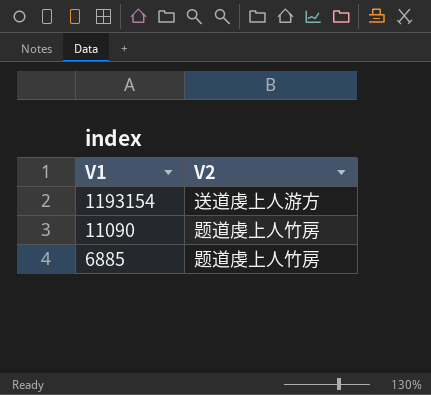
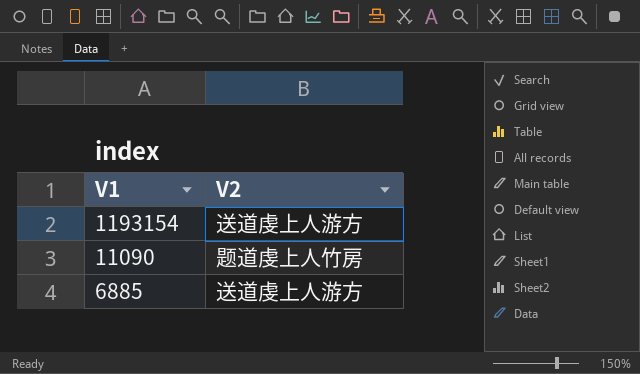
6885 | V2: 题道虔上人竹房 -> 送道虔上人游方

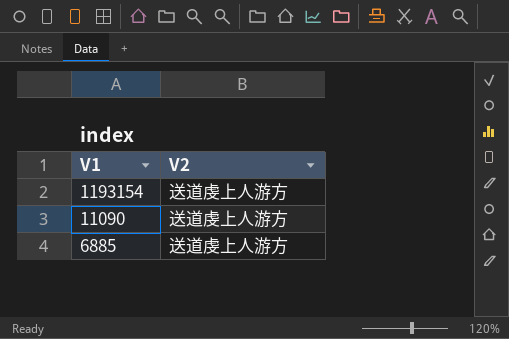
11090 | V2: 题道虔上人竹房 -> 送道虔上人游方

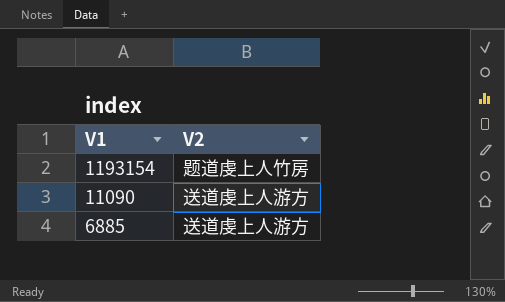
1193154 | V2: 送道虔上人游方 -> 题道虔上人竹房

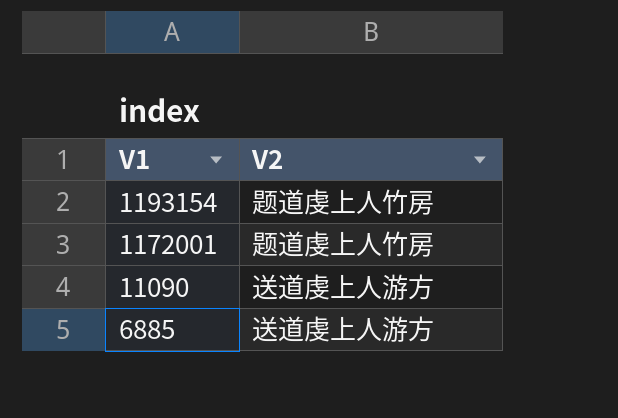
row 1172001: none -> 题道虔上人竹房

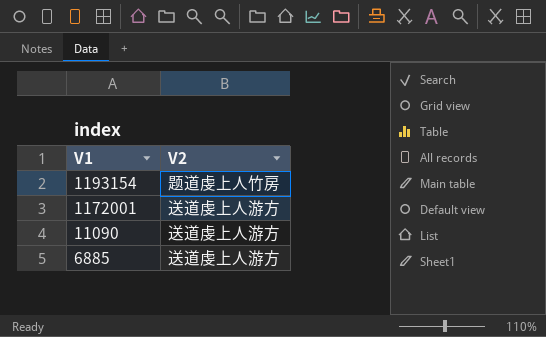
1172001 | V2: 题道虔上人竹房 -> 送道虔上人游方

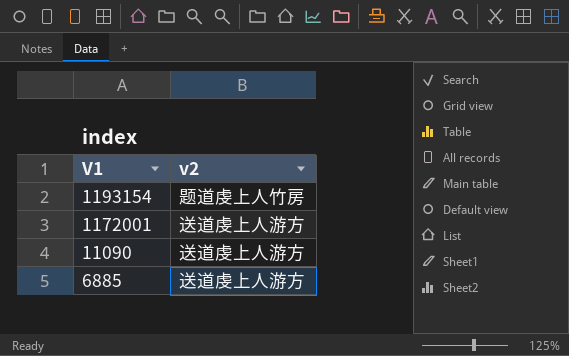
column name: V2 -> v2

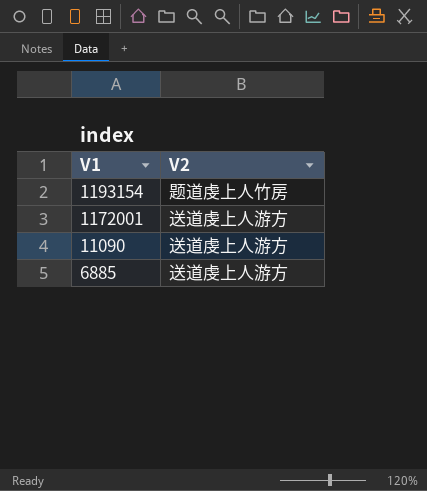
column name: v2 -> V2

